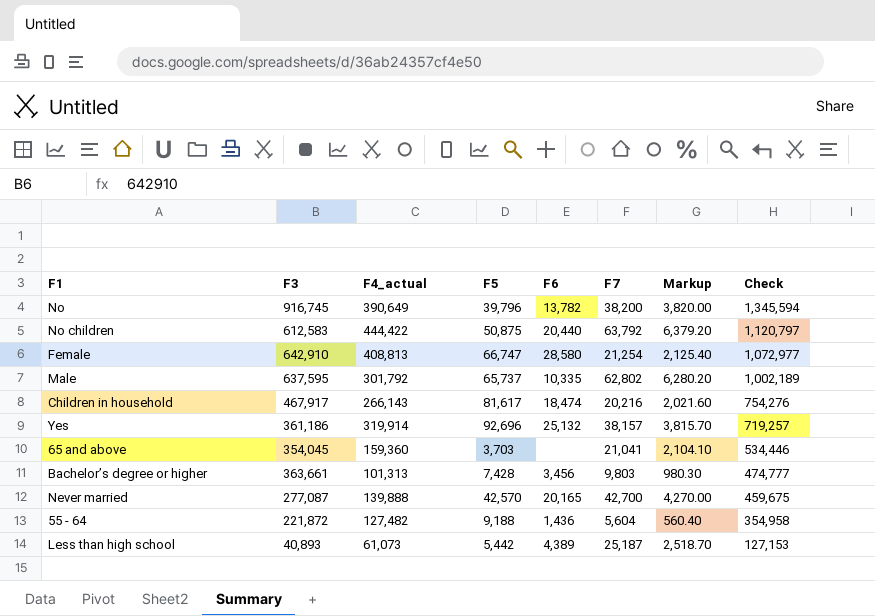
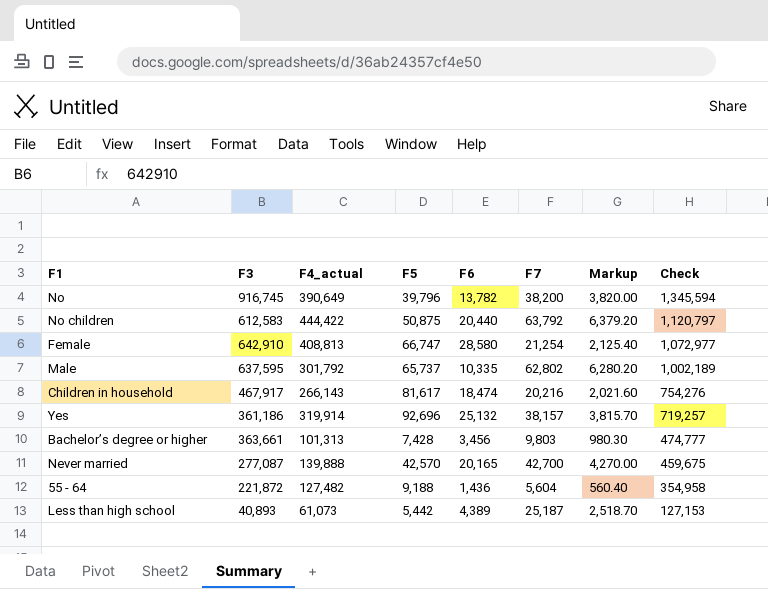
row 65 and above: 354,045 | 159,360 | 3,703 | none | 21,041 | 2,104.10 | 534,446 -> none

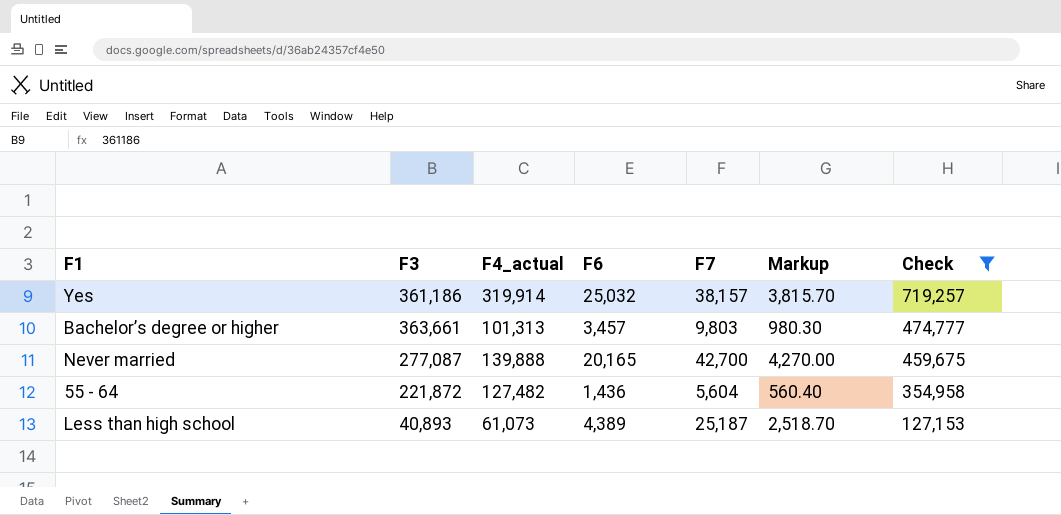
filter: none -> Check <= 719,257
column F5 | position: 4 -> none
Yes | F6: 25,132 -> 25,032
Bachelor’s degree or higher | F6: 3,456 -> 3,457

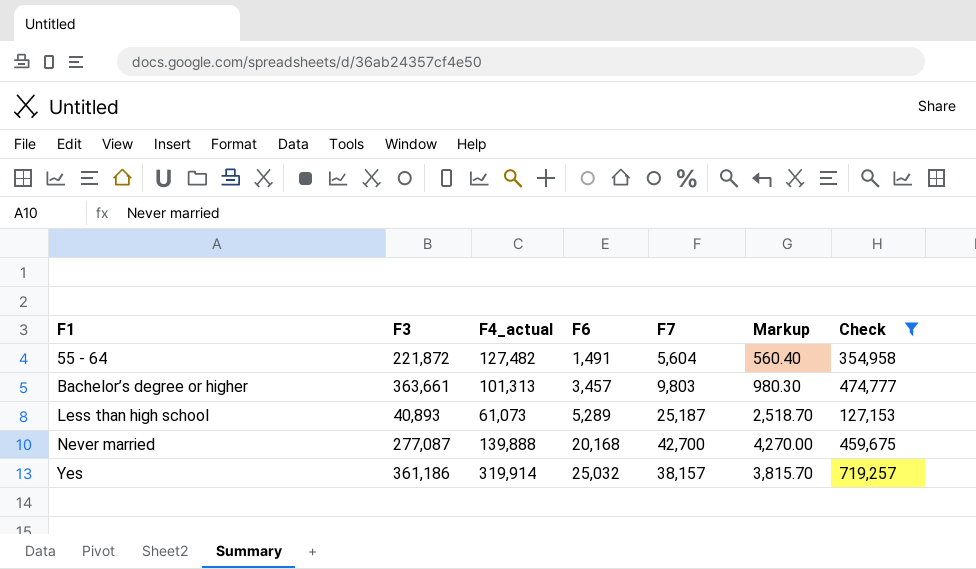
row order: Check descending -> F1 ascending
55 - 64 | F6: 1,436 -> 1,491
Less than high school | F6: 4,389 -> 5,289
Never married | F6: 20,165 -> 20,168

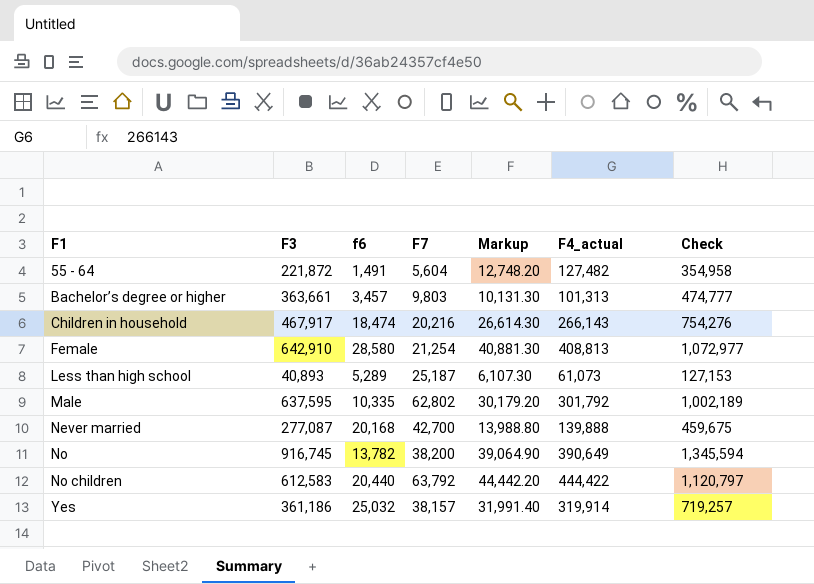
filter: Check <= 719,257 -> none
column name: F6 -> f6
column Markup | formula: [F7] * 0.1 -> [F4_actual] * 0.1
column F4_actual | position: 3 -> 6

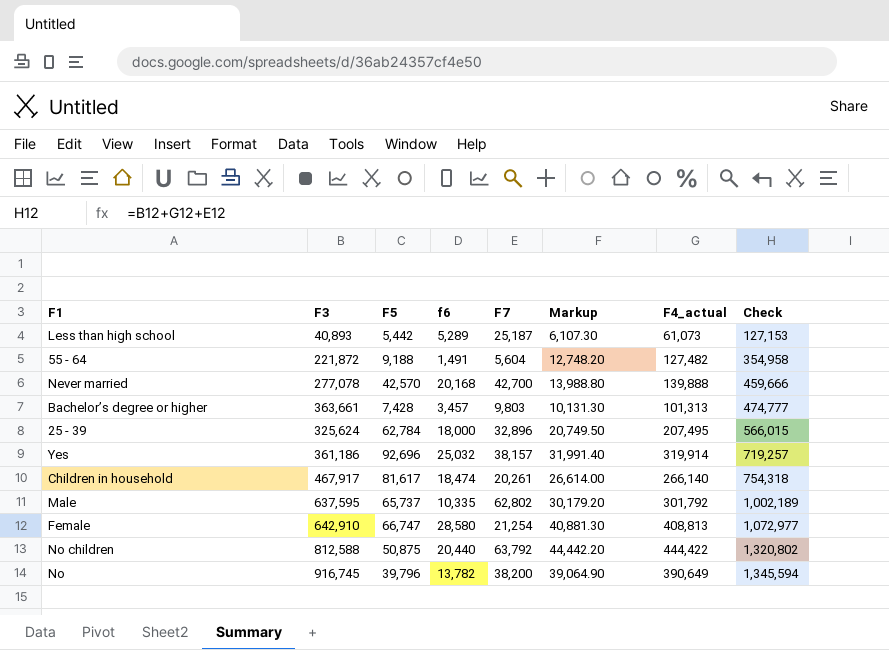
row order: F1 ascending -> Check ascending
column F5 | position: none -> 3
Never married | F3: 277,087 -> 277,078
Never married | Check: 459,675 -> 459,666
row 25 - 39: none -> 325,624 | 62,784 | 18,000 | 32,896 | 20,749.50 | 207,495 | 566,015
Children in household | F7: 20,216 -> 20,261
Children in household | Markup: 26,614.30 -> 26,614.00
Children in household | F4_actual: 266,143 -> 266,140
Children in household | Check: 754,276 -> 754,318
No children | F3: 612,583 -> 812,588
No children | Check: 1,120,797 -> 1,320,802

